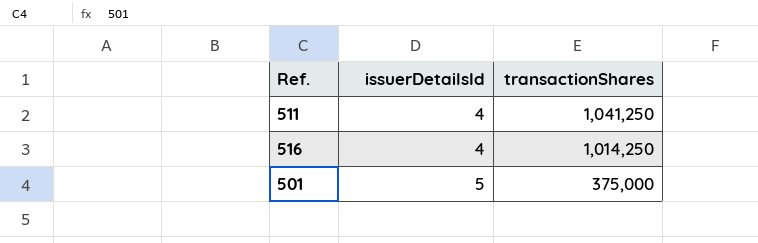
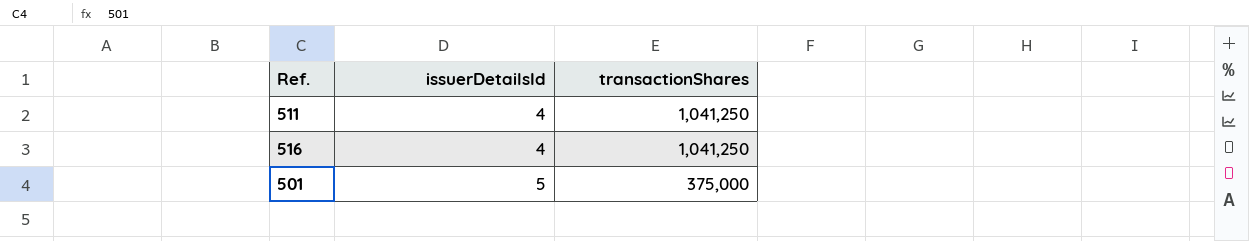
516 | transactionShares: 1,014,250 -> 1,041,250

